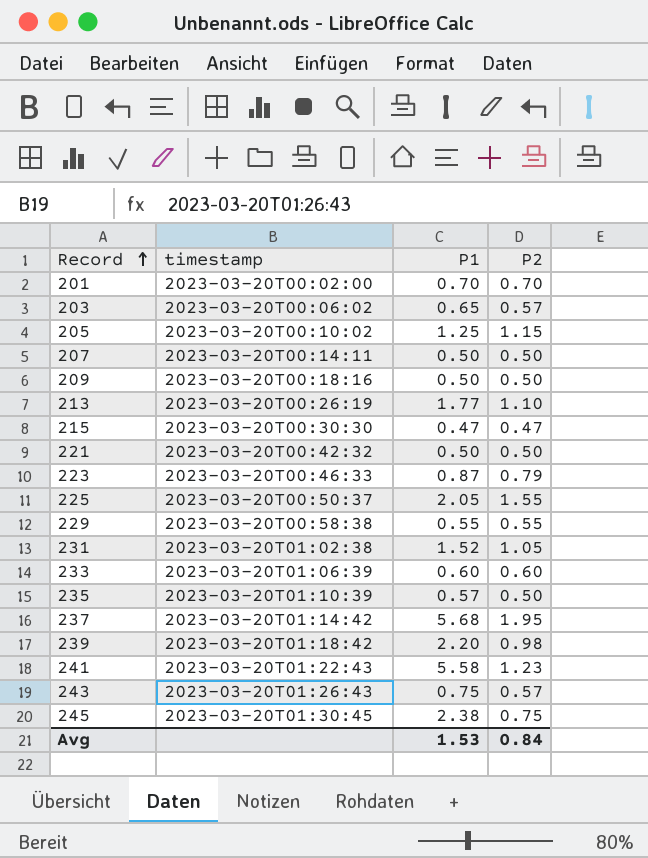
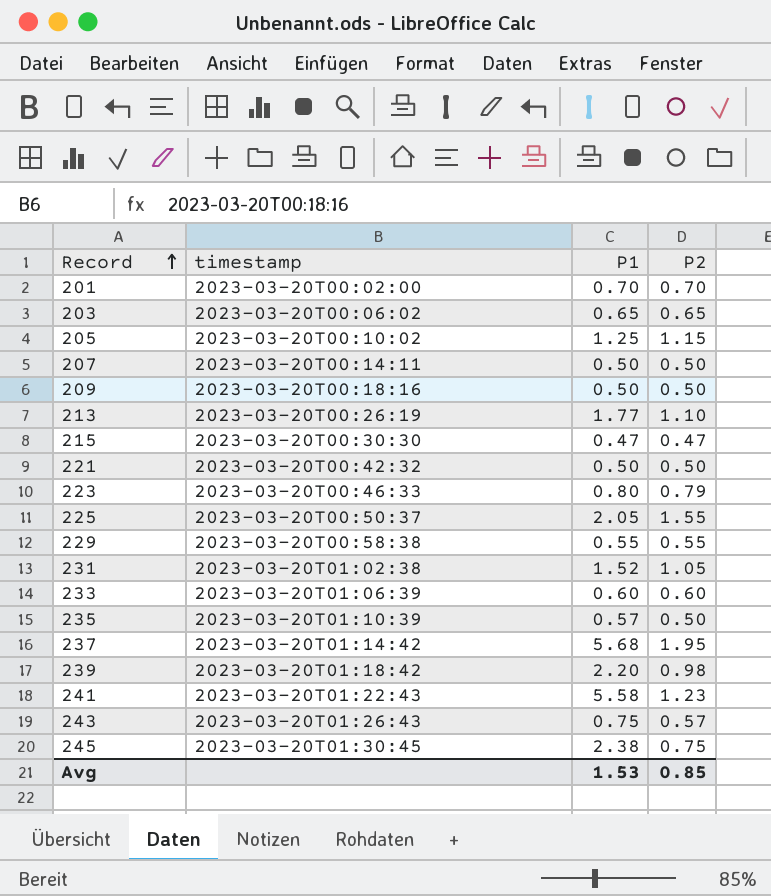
203 | P2: 0.57 -> 0.65
223 | P1: 0.87 -> 0.80
Avg | P2: 0.84 -> 0.85

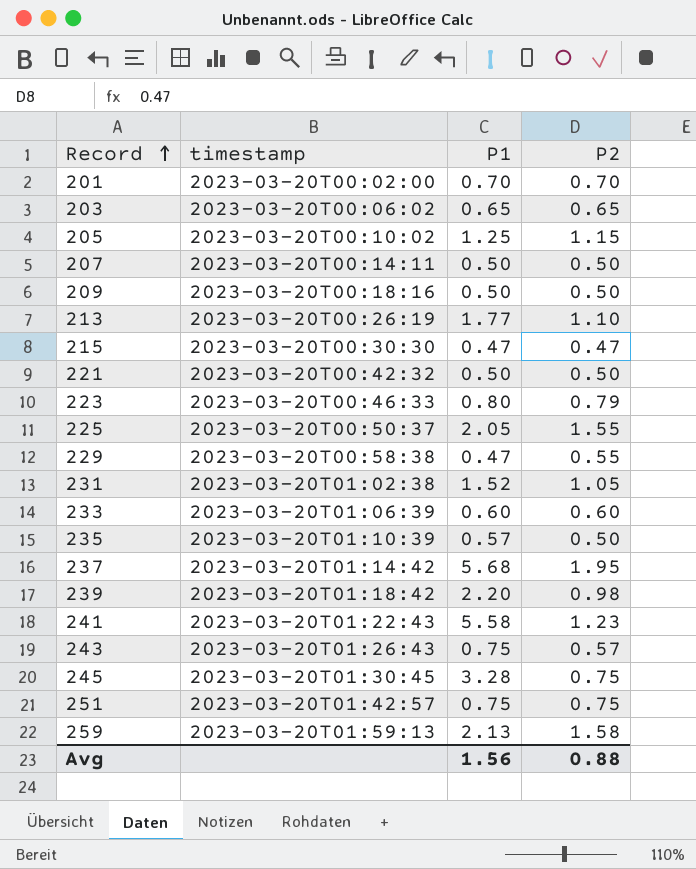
229 | P1: 0.55 -> 0.47
245 | P1: 2.38 -> 3.28
row 251: none -> 2023-03-20T01:42:57 | 0.75 | 0.75
row 259: none -> 2023-03-20T01:59:13 | 2.13 | 1.58
Avg | P1: 1.53 -> 1.56
Avg | P2: 0.85 -> 0.88

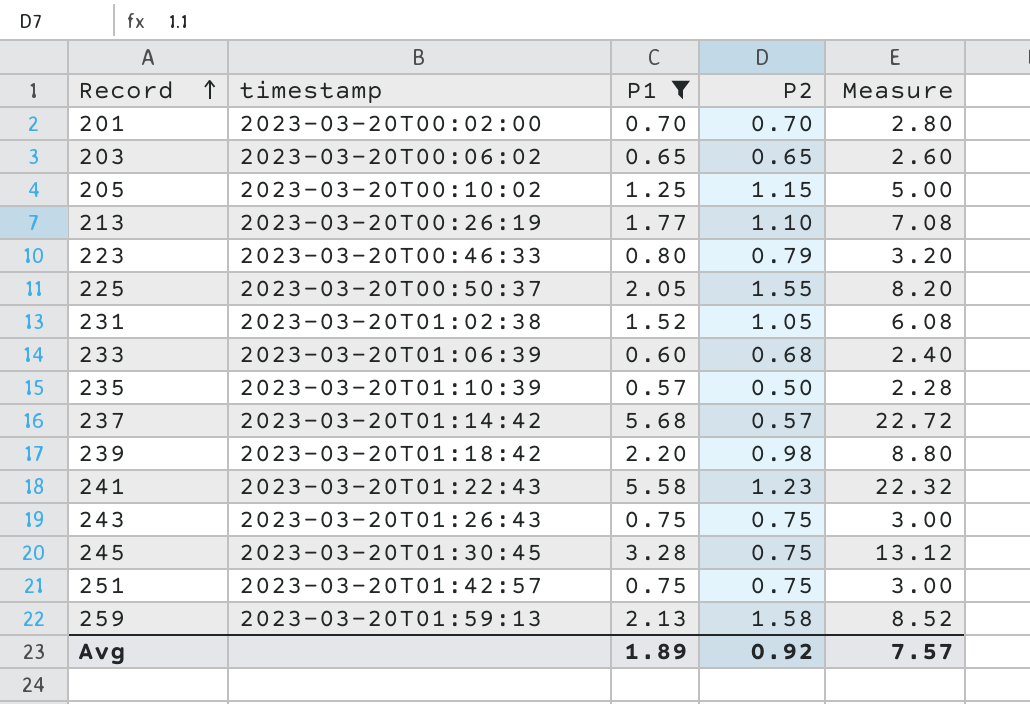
filter: none -> P1 >= 0.57
column Measure | formula: none -> [P1] * 4
233 | P2: 0.60 -> 0.68
237 | P2: 1.95 -> 0.57
243 | P2: 0.57 -> 0.75
Avg | P1: 1.56 -> 1.89
Avg | P2: 0.88 -> 0.92

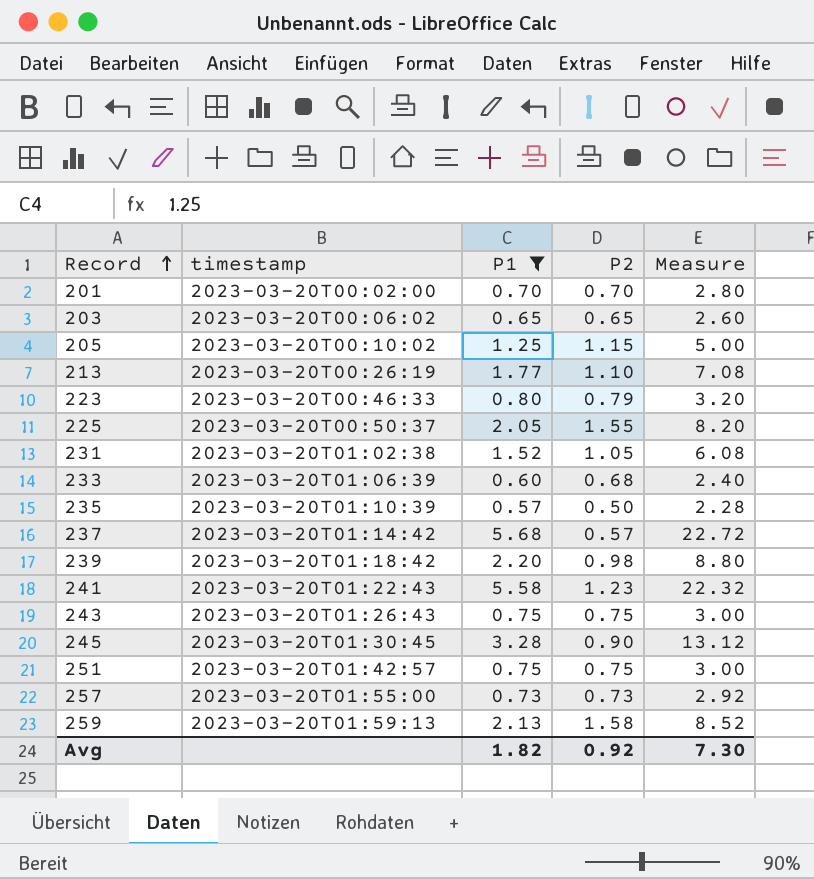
245 | P2: 0.75 -> 0.90
row 257: none -> 2023-03-20T01:55:00 | 0.73 | 0.73 | 2.92
Avg | P1: 1.89 -> 1.82
Avg | Measure: 7.57 -> 7.30

